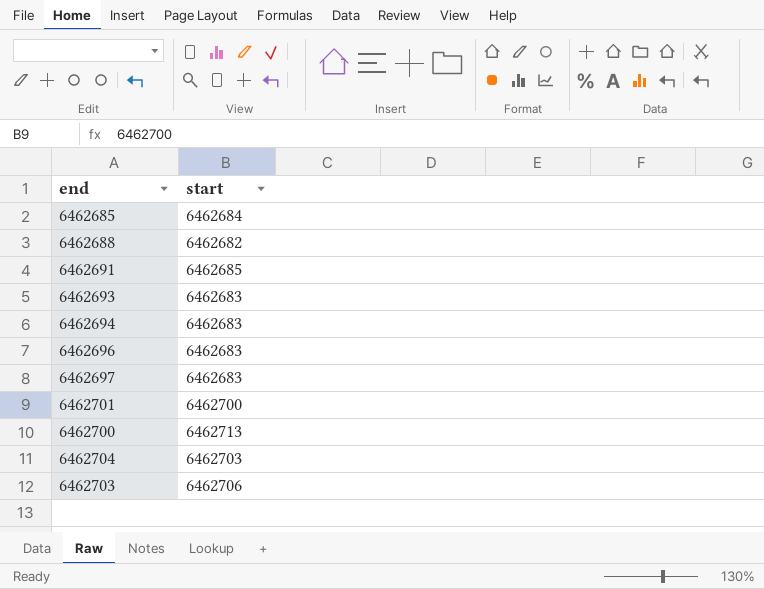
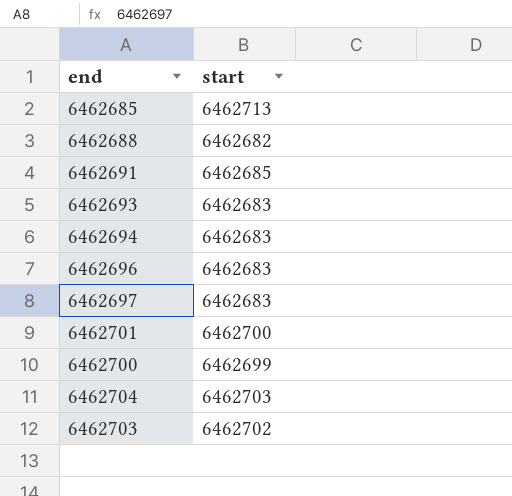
6462685 | start: 6462684 -> 6462713
6462700 | start: 6462713 -> 6462699
6462703 | start: 6462706 -> 6462702

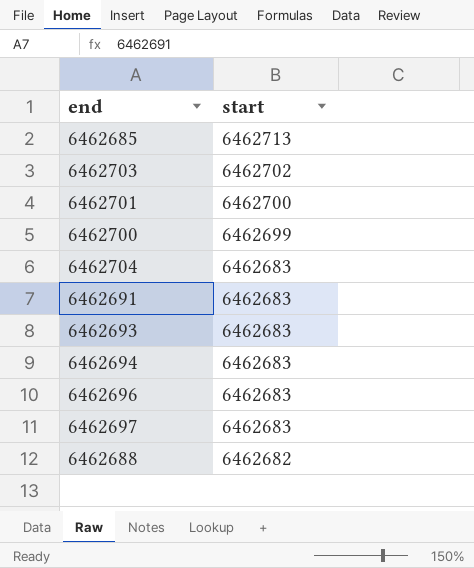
row order: none -> start descending
6462704 | start: 6462703 -> 6462683
6462691 | start: 6462685 -> 6462683

